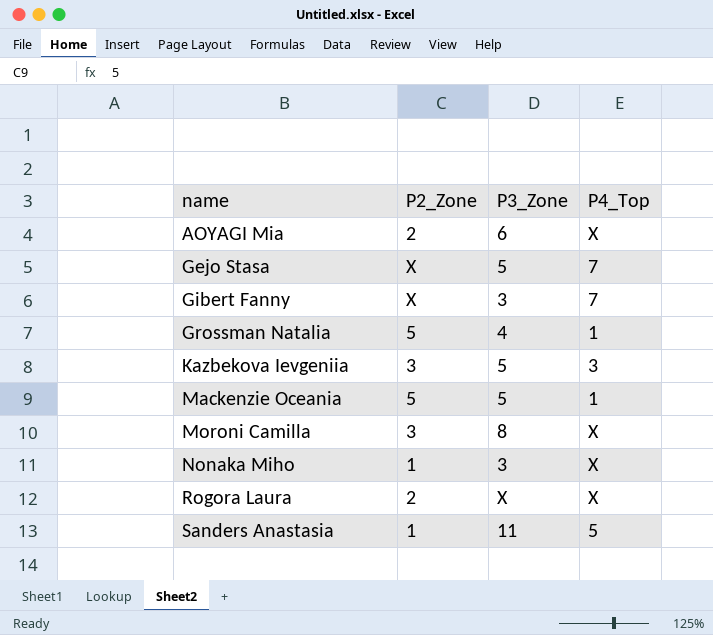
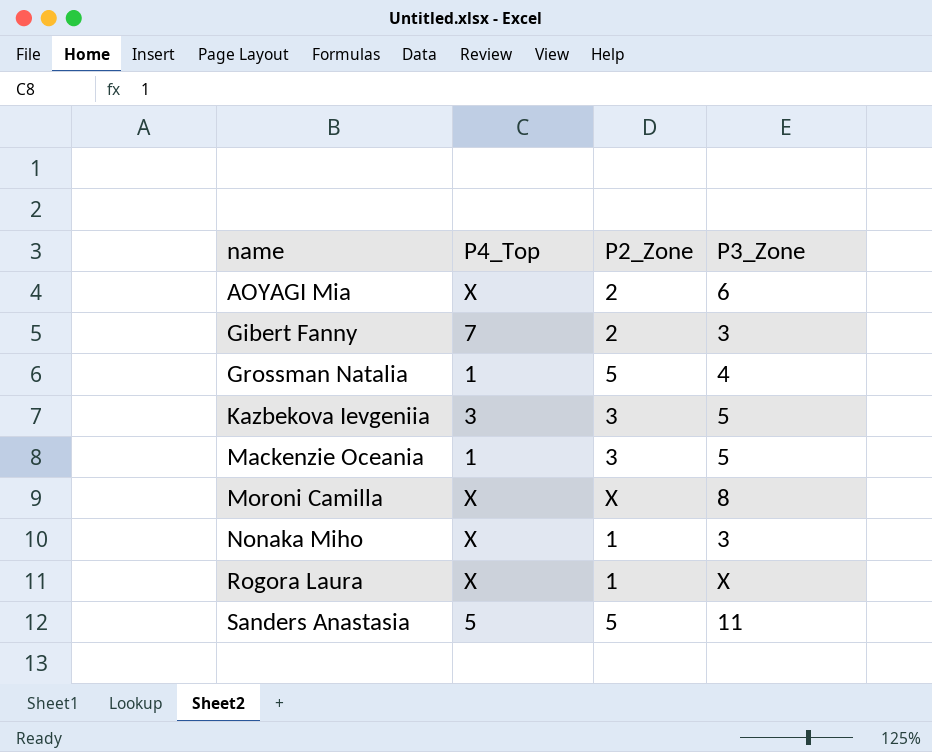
column P4_Top | position: 4 -> 2
row Gejo Stasa: X | 5 | 7 -> none
Gibert Fanny | P2_Zone: X -> 2
Mackenzie Oceania | P2_Zone: 5 -> 3
Moroni Camilla | P2_Zone: 3 -> X
Rogora Laura | P2_Zone: 2 -> 1
Sanders Anastasia | P2_Zone: 1 -> 5

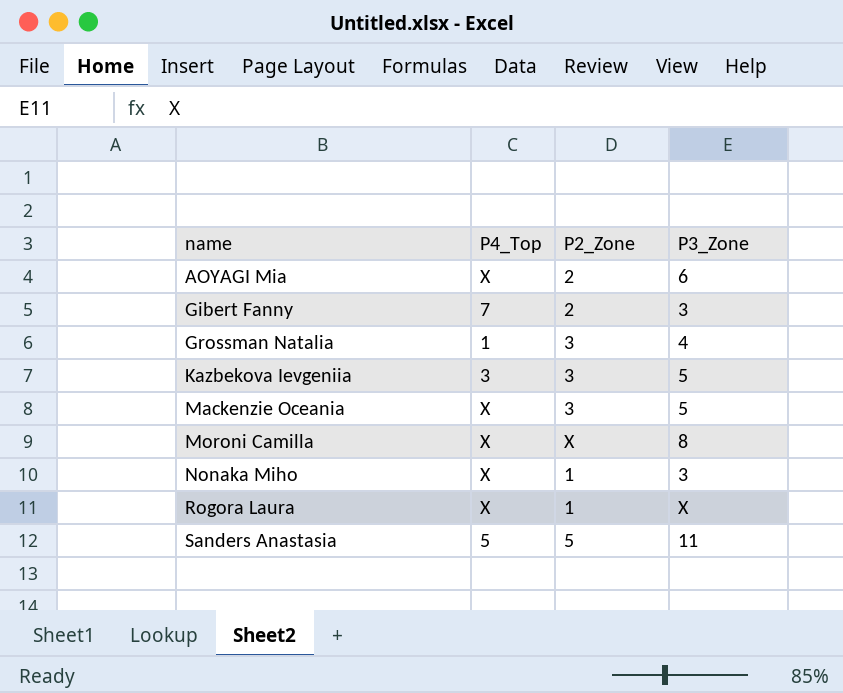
Grossman Natalia | P2_Zone: 5 -> 3
Mackenzie Oceania | P4_Top: 1 -> X

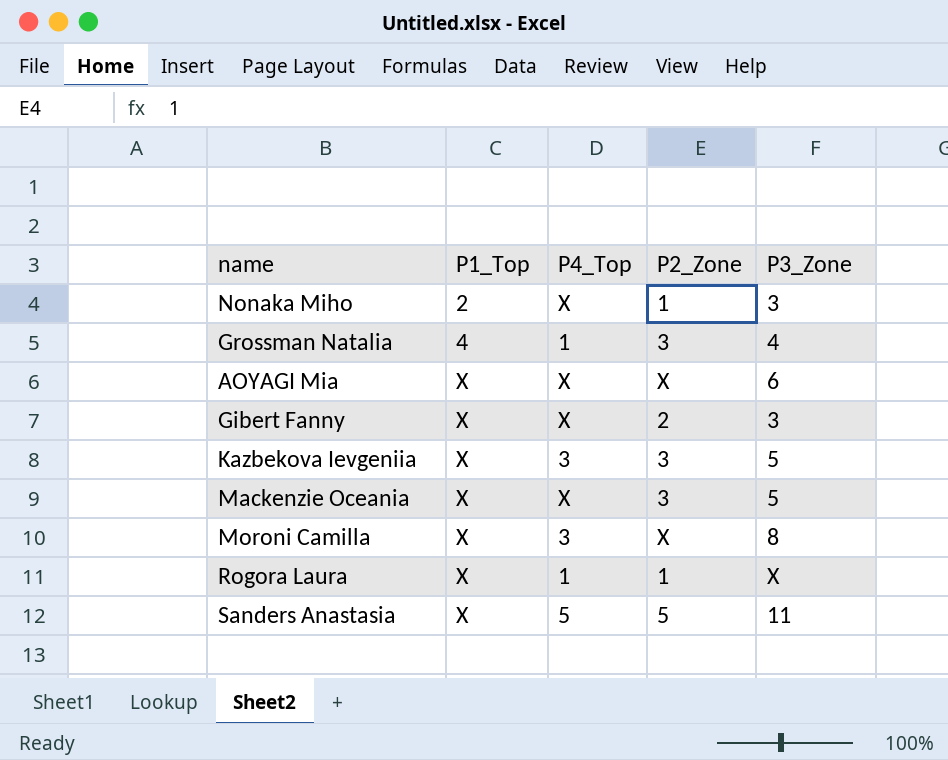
row order: name ascending -> P1_Top ascending
column P1_Top | position: none -> 2
AOYAGI Mia | P2_Zone: 2 -> X
Gibert Fanny | P4_Top: 7 -> X
Moroni Camilla | P4_Top: X -> 3
Rogora Laura | P4_Top: X -> 1

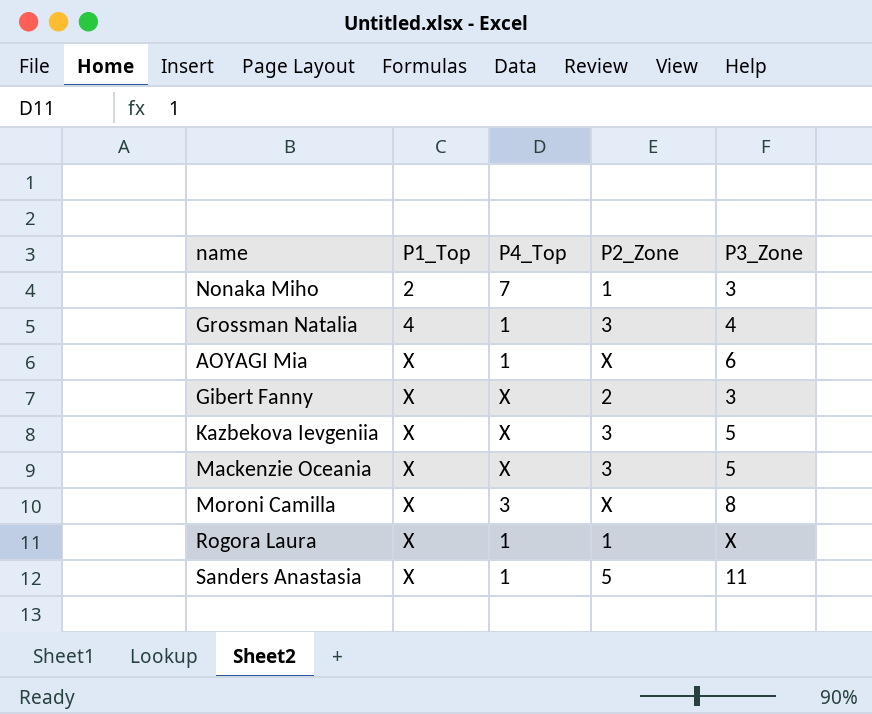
Nonaka Miho | P4_Top: X -> 7
AOYAGI Mia | P4_Top: X -> 1
Kazbekova Ievgeniia | P4_Top: 3 -> X
Sanders Anastasia | P4_Top: 5 -> 1

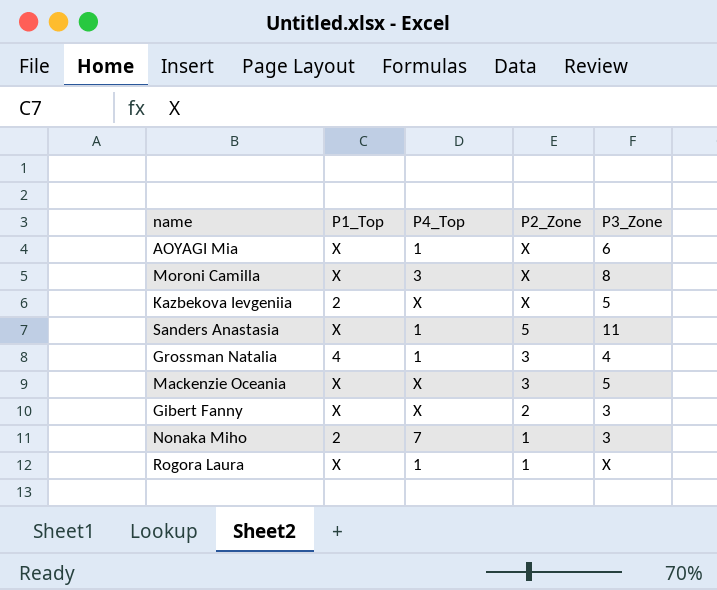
row order: P1_Top ascending -> P2_Zone descending
Kazbekova Ievgeniia | P1_Top: X -> 2
Kazbekova Ievgeniia | P2_Zone: 3 -> X

